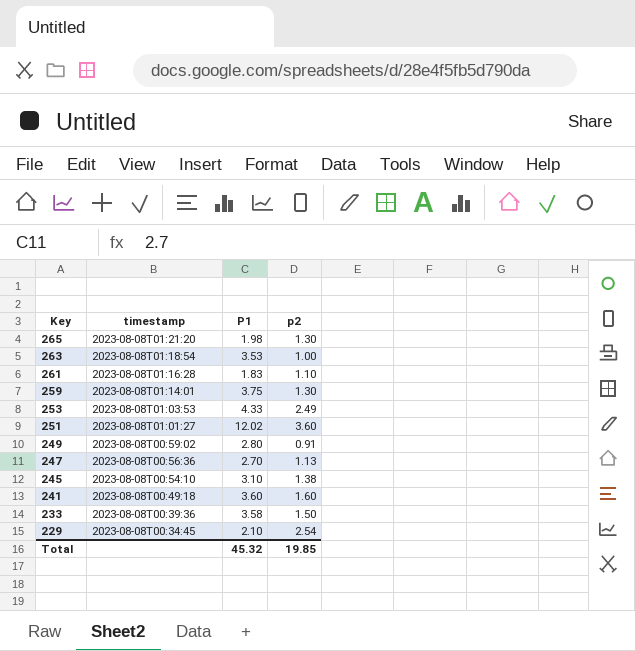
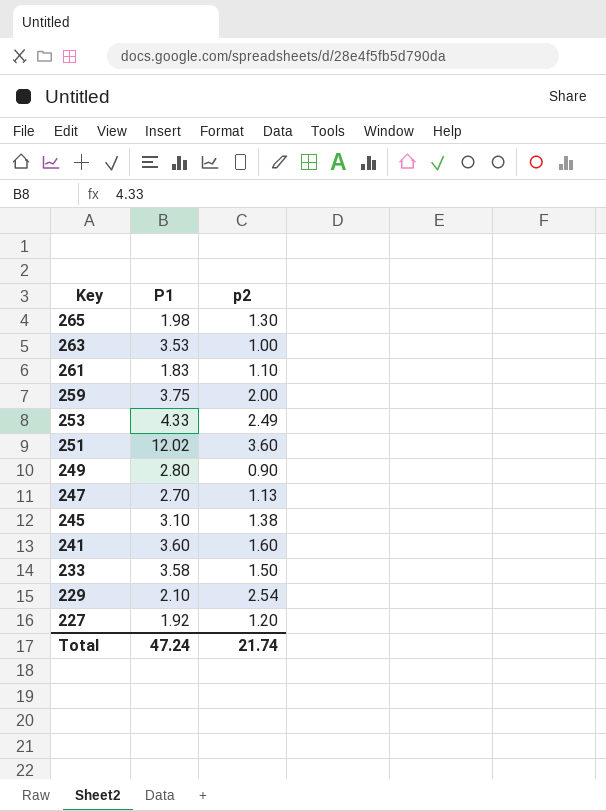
column timestamp | position: 2 -> none
259 | p2: 1.30 -> 2.00
249 | p2: 0.91 -> 0.90
row 227: none -> 1.92 | 1.20
Total | P1: 45.32 -> 47.24
Total | p2: 19.85 -> 21.74

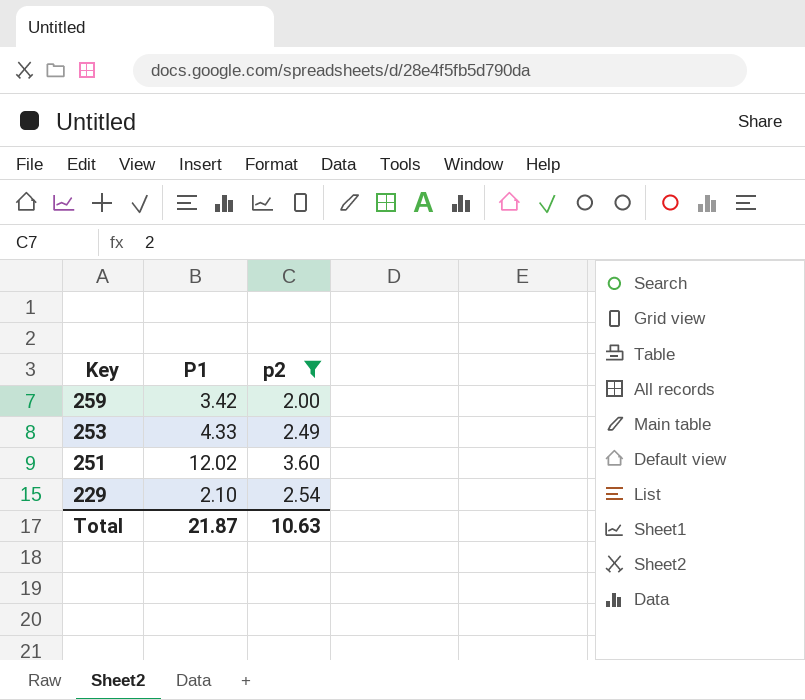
filter: none -> p2 >= 2.00
259 | P1: 3.75 -> 3.42
Total | P1: 47.24 -> 21.87
Total | p2: 21.74 -> 10.63

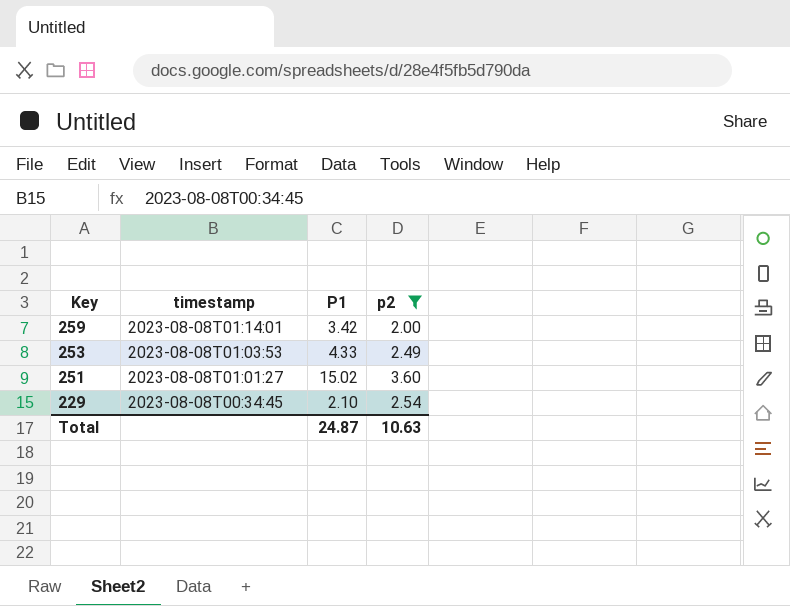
column timestamp | position: none -> 2
251 | P1: 12.02 -> 15.02
Total | P1: 21.87 -> 24.87

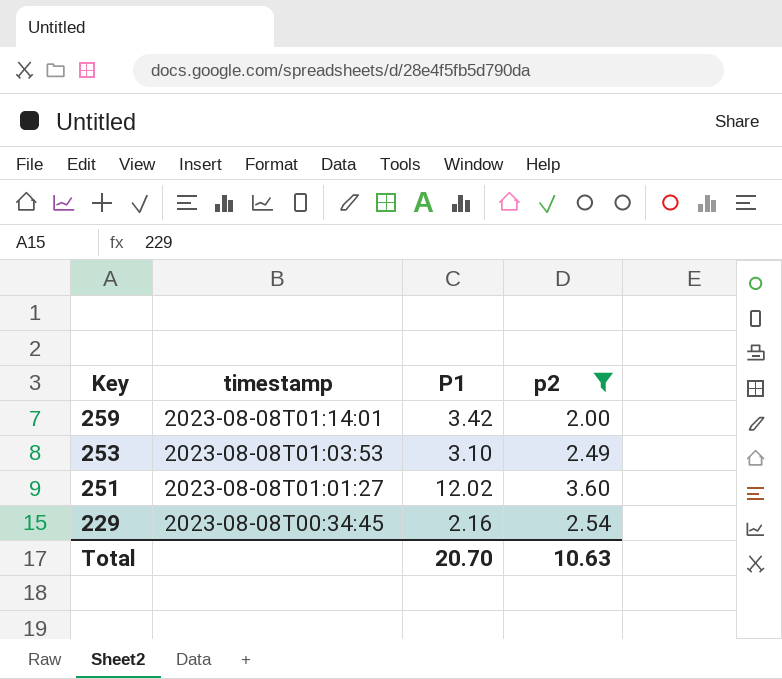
253 | P1: 4.33 -> 3.10
251 | P1: 15.02 -> 12.02
229 | P1: 2.10 -> 2.16
Total | P1: 24.87 -> 20.70

